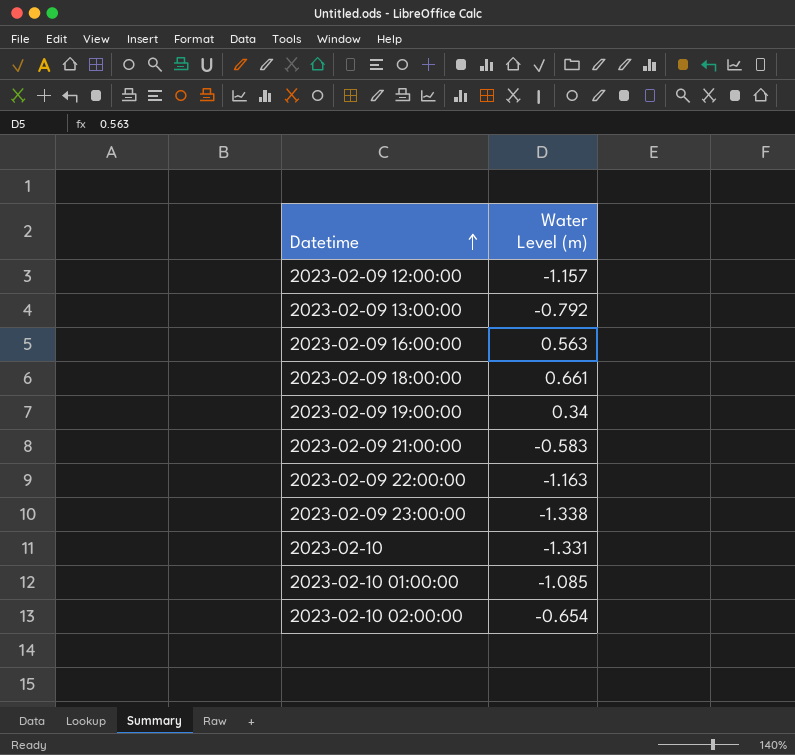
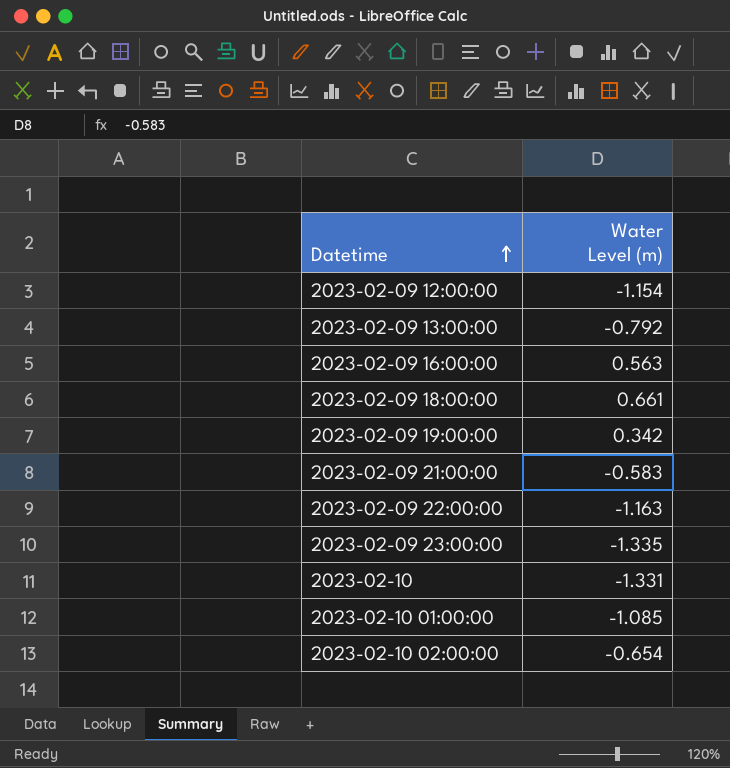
2023-02-09 12:00:00 | Water Level (m): -1.157 -> -1.154
2023-02-09 19:00:00 | Water Level (m): 0.34 -> 0.342
2023-02-09 23:00:00 | Water Level (m): -1.338 -> -1.335

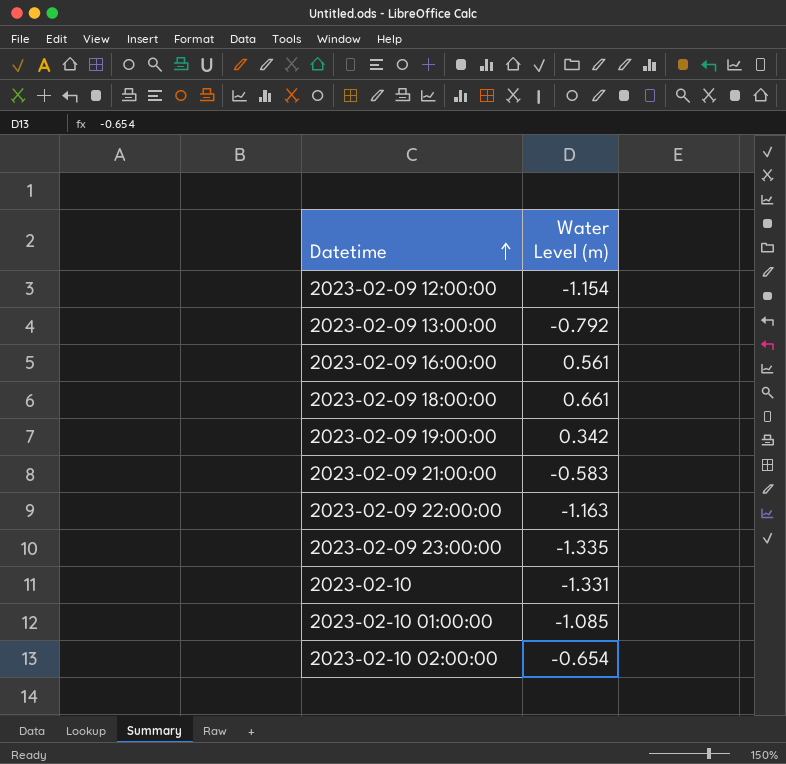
2023-02-09 16:00:00 | Water Level (m): 0.563 -> 0.561

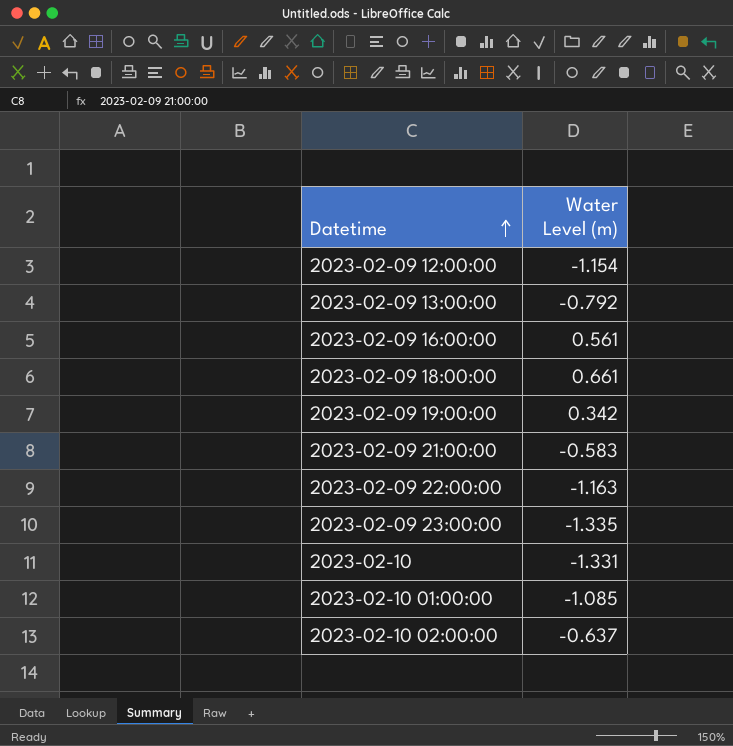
2023-02-10 02:00:00 | Water Level (m): -0.654 -> -0.637

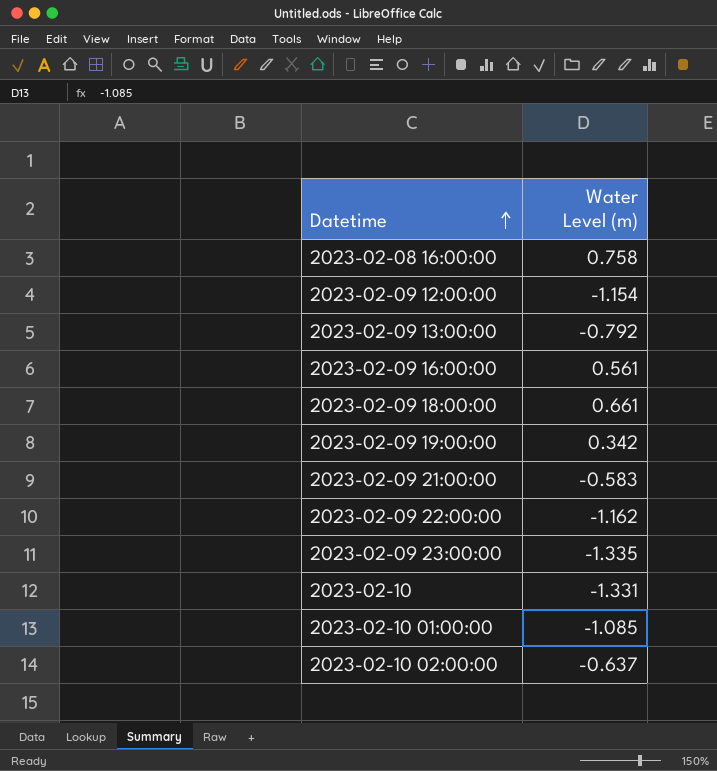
row 2023-02-08 16:00:00: none -> 0.758
2023-02-09 22:00:00 | Water Level (m): -1.163 -> -1.162

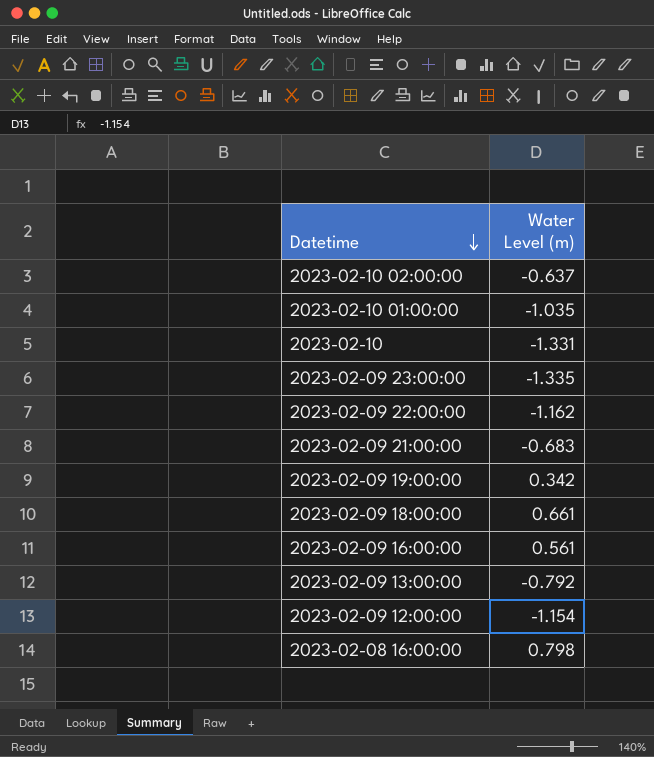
row order: Datetime ascending -> Datetime descending
2023-02-10 01:00:00 | Water Level (m): -1.085 -> -1.035
2023-02-09 21:00:00 | Water Level (m): -0.583 -> -0.683
2023-02-08 16:00:00 | Water Level (m): 0.758 -> 0.798

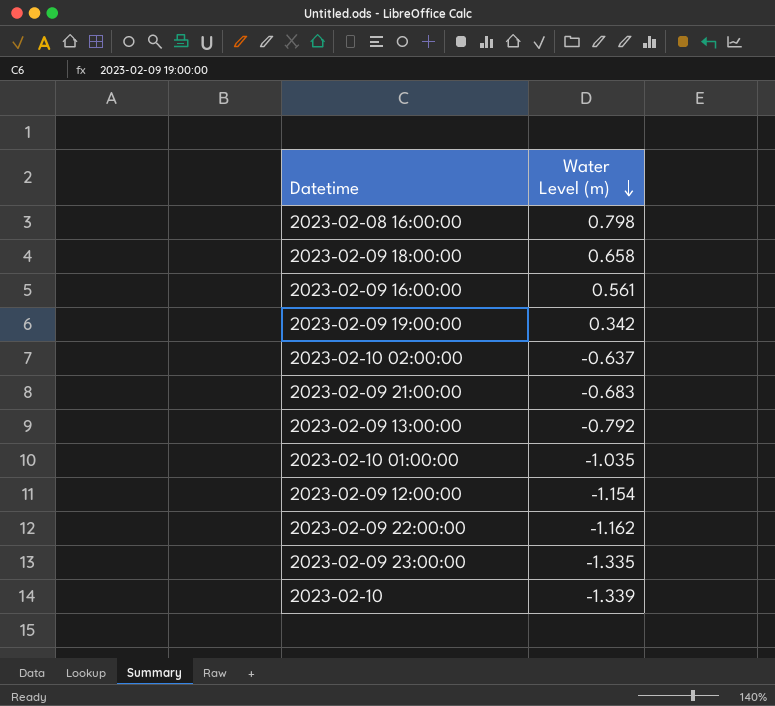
row order: Datetime descending -> Water Level (m) descending
2023-02-09 18:00:00 | Water Level (m): 0.661 -> 0.658
2023-02-10 | Water Level (m): -1.331 -> -1.339

